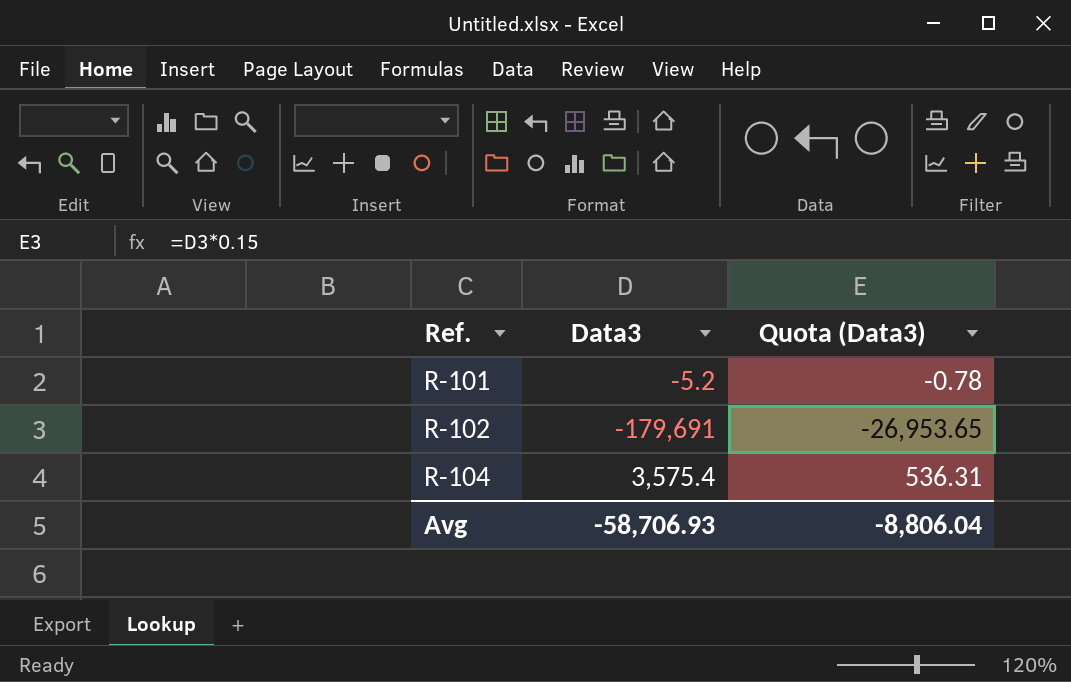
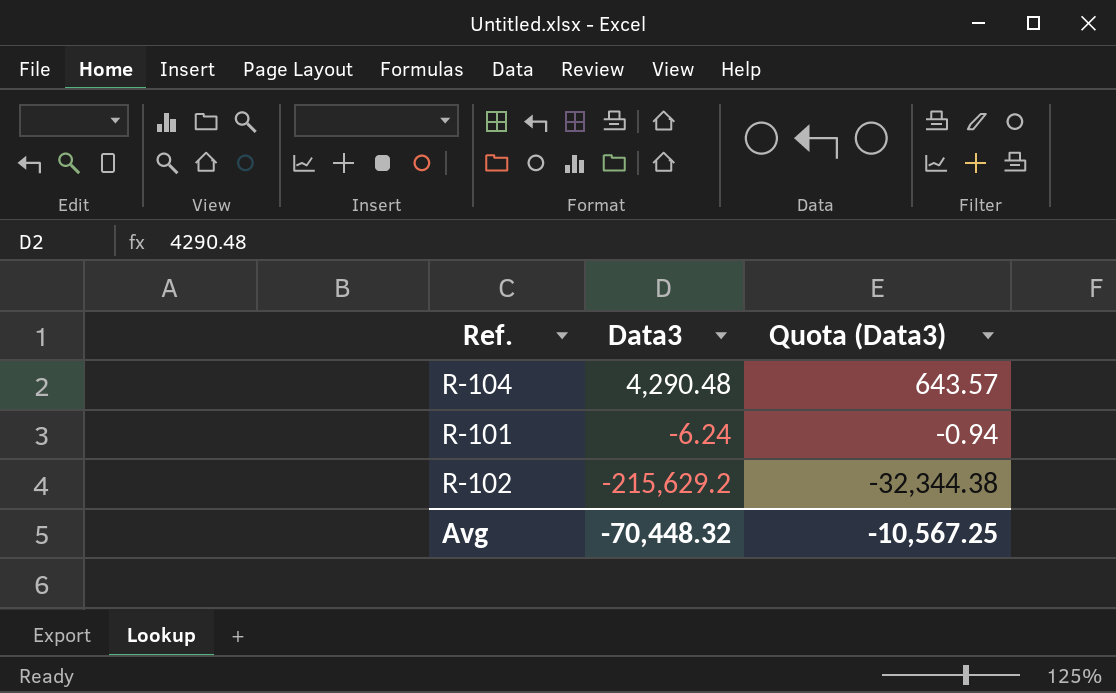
row order: Ref. ascending -> Data3 descending
R-104 | Data3: 3,575.4 -> 4,290.48
R-104 | Quota (Data3): 536.31 -> 643.57
R-101 | Data3: -5.2 -> -6.24
R-101 | Quota (Data3): -0.78 -> -0.94
R-102 | Data3: -179,691 -> -215,629.2
R-102 | Quota (Data3): -26,953.65 -> -32,344.38
Avg | Data3: -58,706.93 -> -70,448.32
Avg | Quota (Data3): -8,806.04 -> -10,567.25

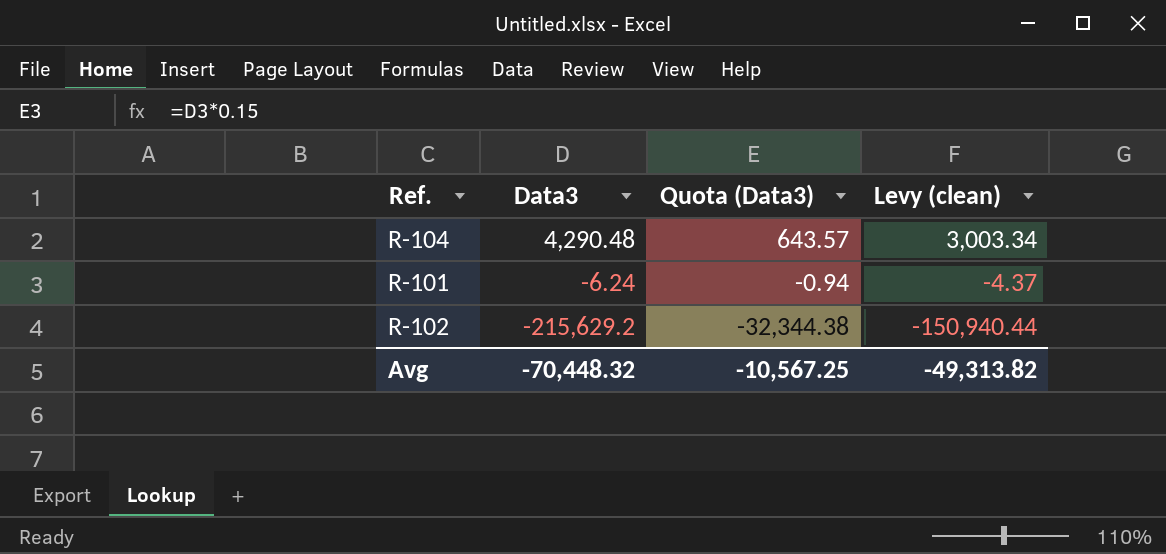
column Levy (clean) | formula: none -> [Data3] * 0.7

